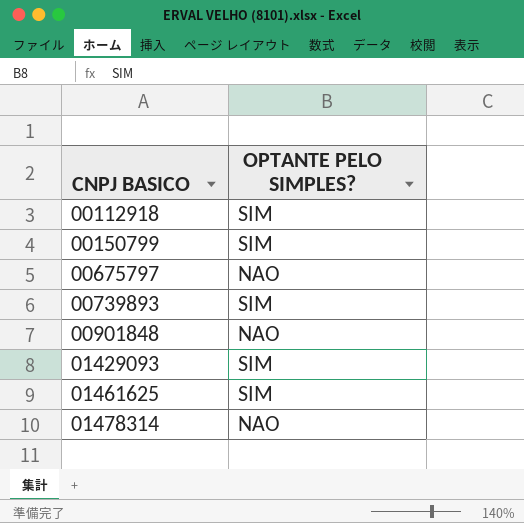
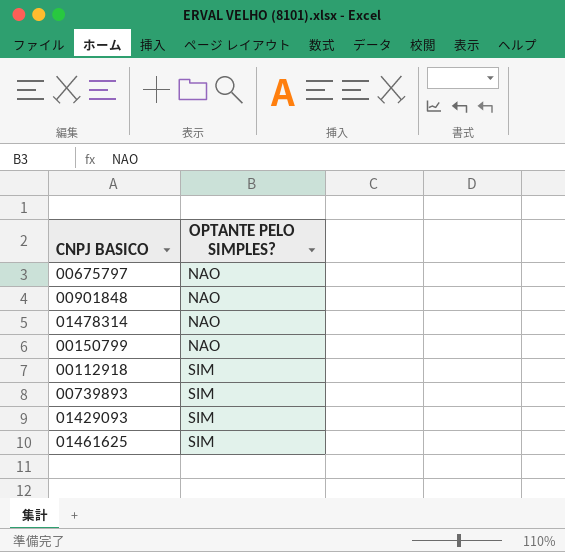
row order: CNPJ BASICO ascending -> OPTANTE PELO SIMPLES? ascending
00150799 | OPTANTE PELO SIMPLES?: SIM -> NAO

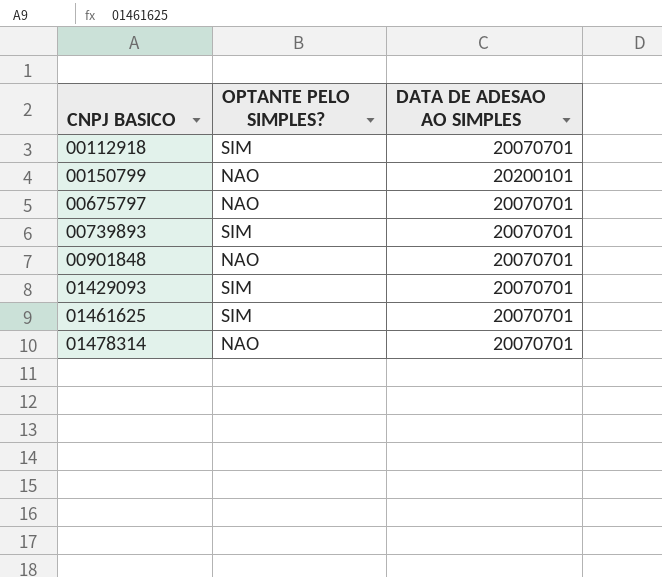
row order: OPTANTE PELO SIMPLES? ascending -> CNPJ BASICO ascending
column DATA DE ADESAO AO SIMPLES | position: none -> 3

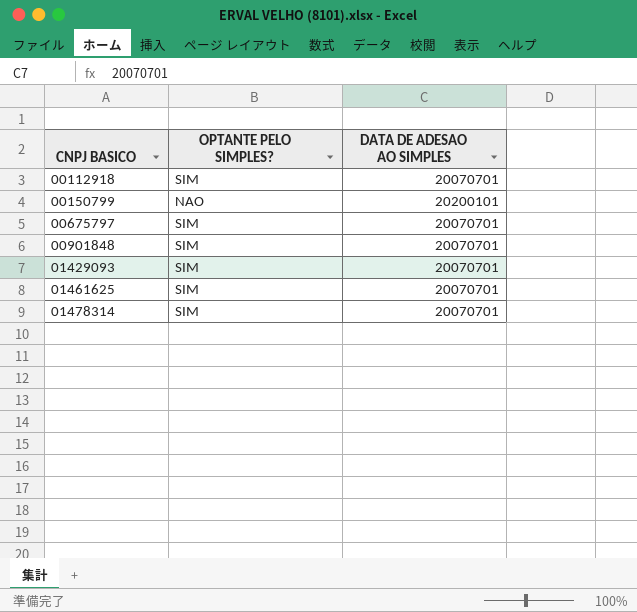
row 00739893: SIM | 20070701 -> none
00675797 | OPTANTE PELO SIMPLES?: NAO -> SIM
00901848 | OPTANTE PELO SIMPLES?: NAO -> SIM
01478314 | OPTANTE PELO SIMPLES?: NAO -> SIM

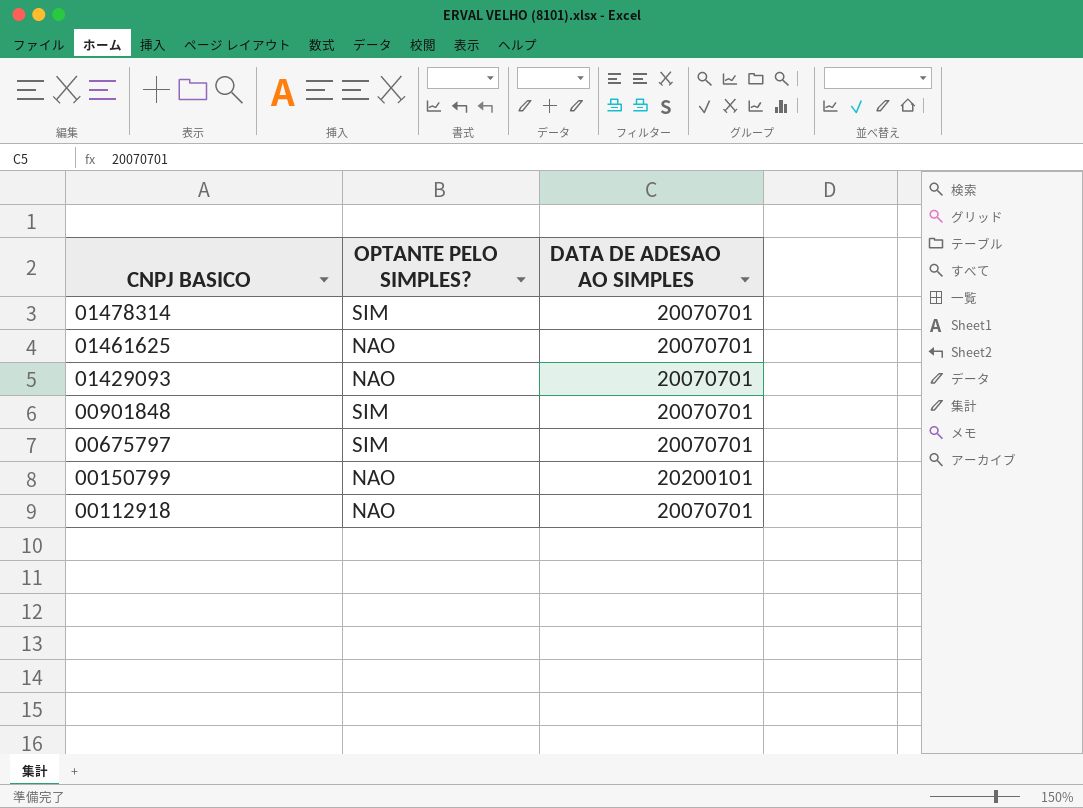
row order: CNPJ BASICO ascending -> CNPJ BASICO descending
01461625 | OPTANTE PELO SIMPLES?: SIM -> NAO
01429093 | OPTANTE PELO SIMPLES?: SIM -> NAO
00112918 | OPTANTE PELO SIMPLES?: SIM -> NAO

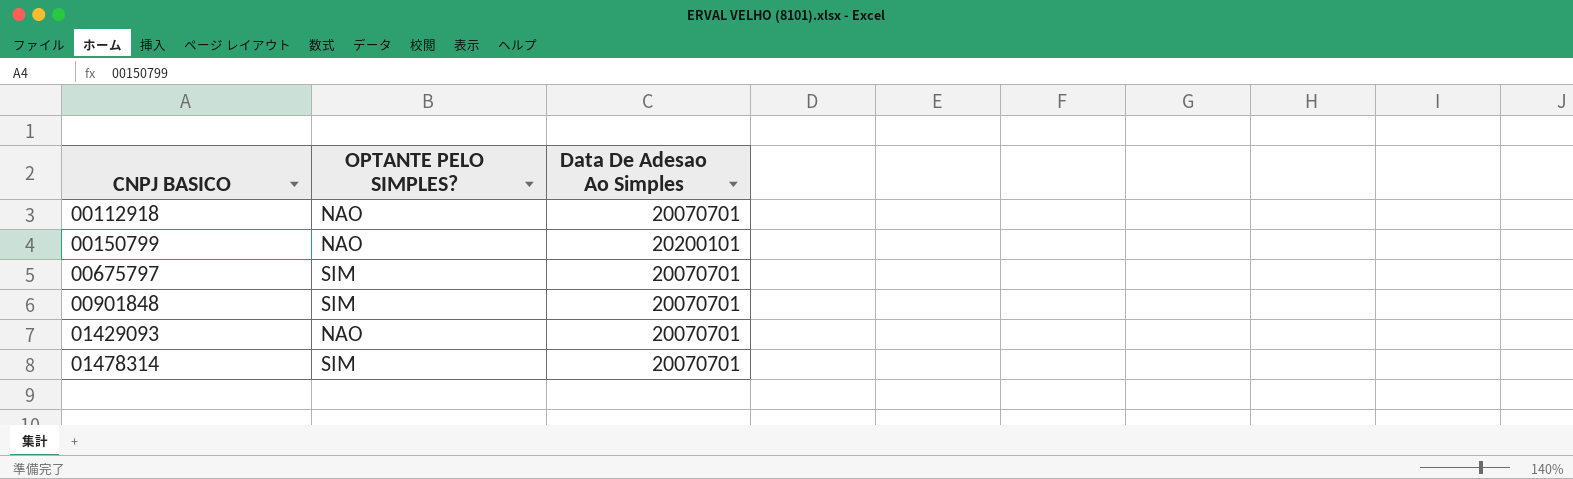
row order: CNPJ BASICO descending -> CNPJ BASICO ascending
column name: DATA DE ADESAO AO SIMPLES -> Data De Adesao Ao Simples
row 01461625: NAO | 20070701 -> none

